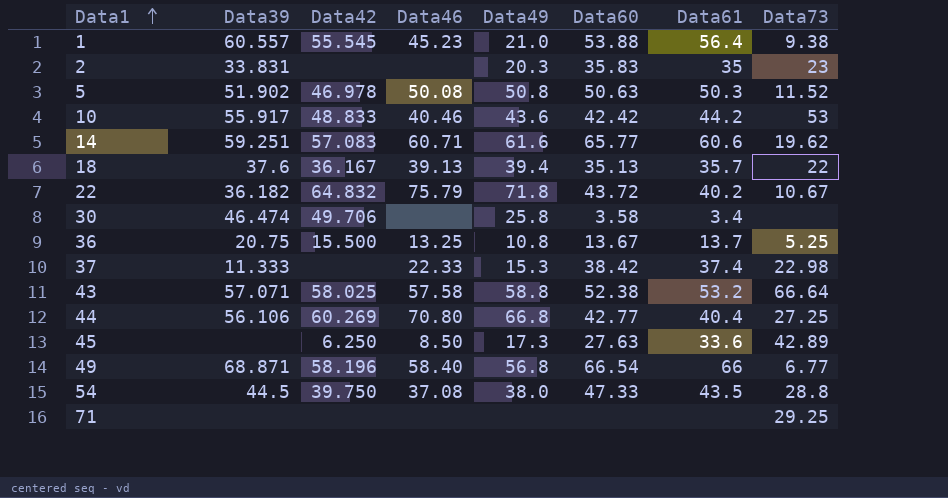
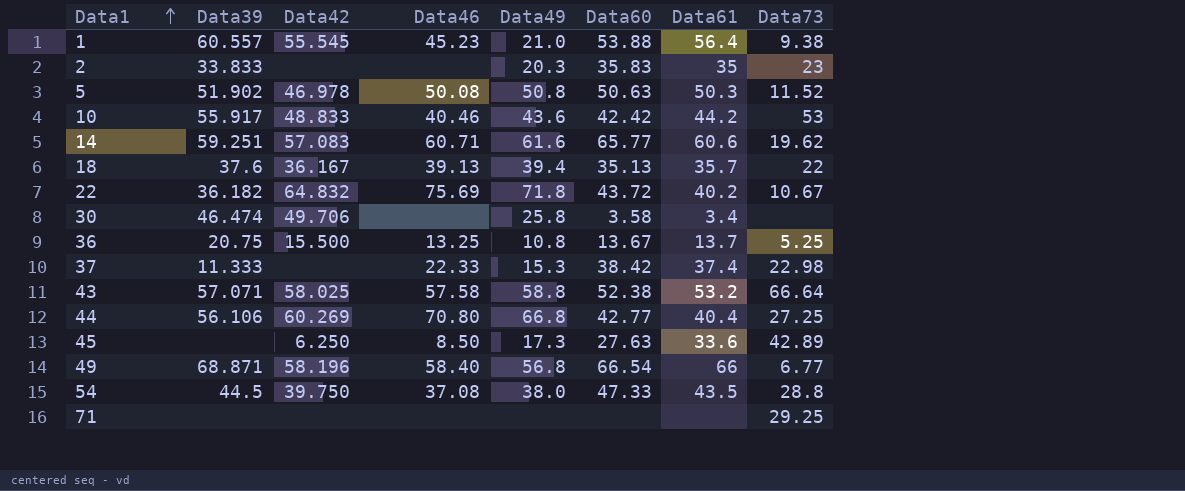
2 | Data39: 33.831 -> 33.833
22 | Data46: 75.79 -> 75.69

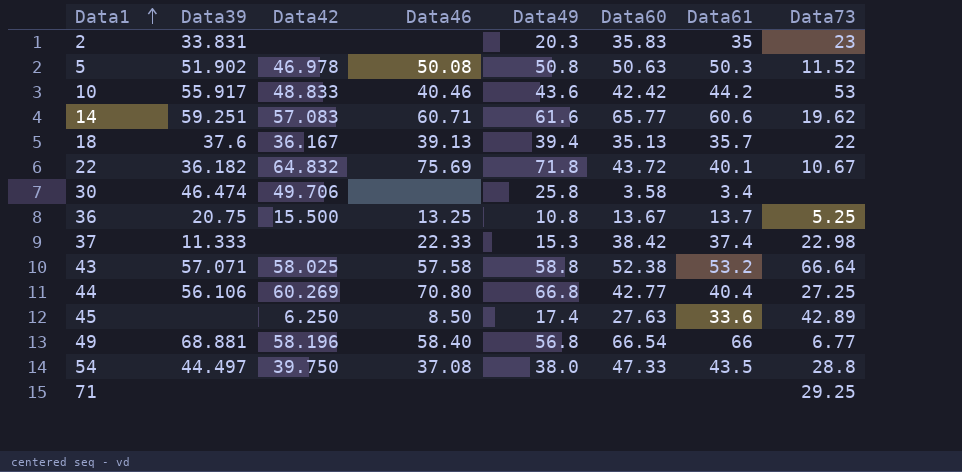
row 1: 60.557 | 55.545 | 45.23 | 21.0 | 53.88 | 56.4 | 9.38 -> none
2 | Data39: 33.833 -> 33.831
22 | Data61: 40.2 -> 40.1
45 | Data49: 17.3 -> 17.4
49 | Data39: 68.871 -> 68.881
54 | Data39: 44.5 -> 44.497

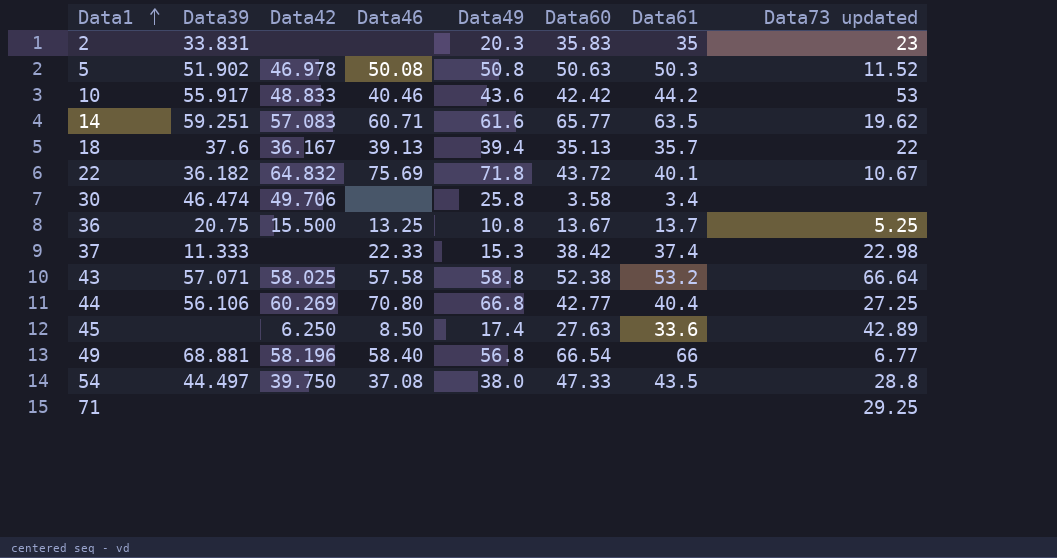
column name: Data73 -> Data73 updated
14 | Data61: 60.6 -> 63.5

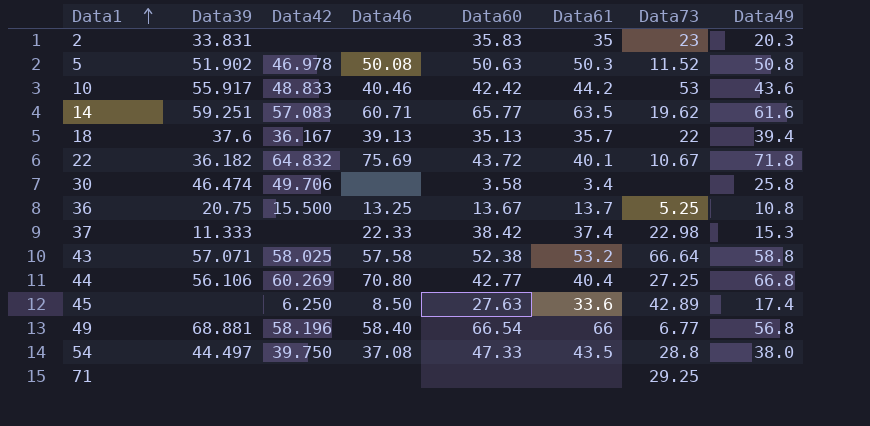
column name: Data73 updated -> Data73
column Data49 | position: 5 -> 8

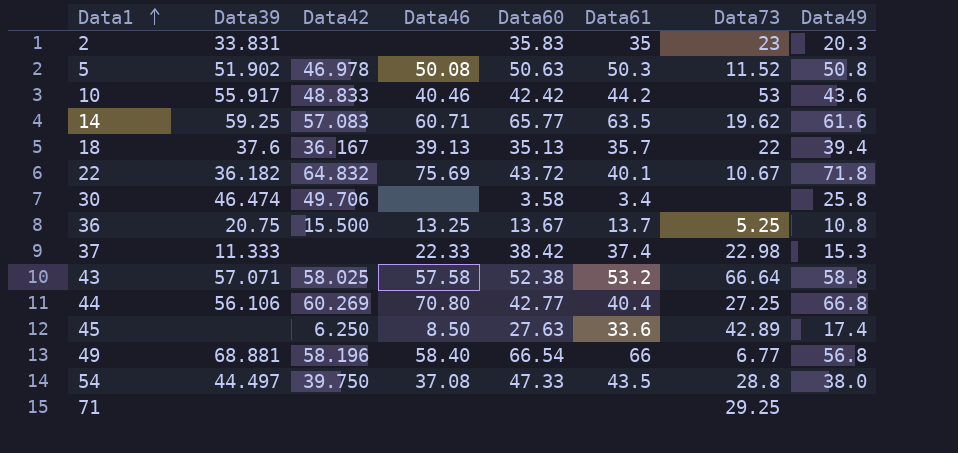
14 | Data39: 59.251 -> 59.25

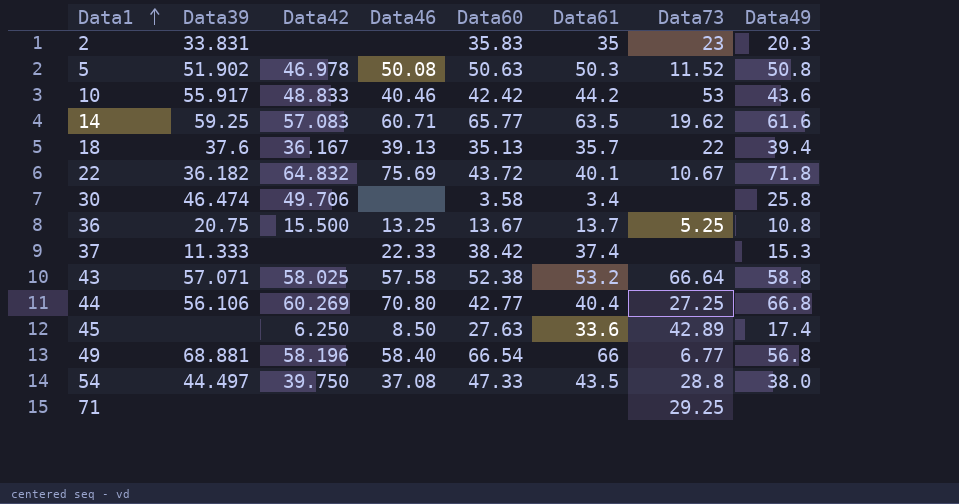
37 | Data73: 22.98 -> none

